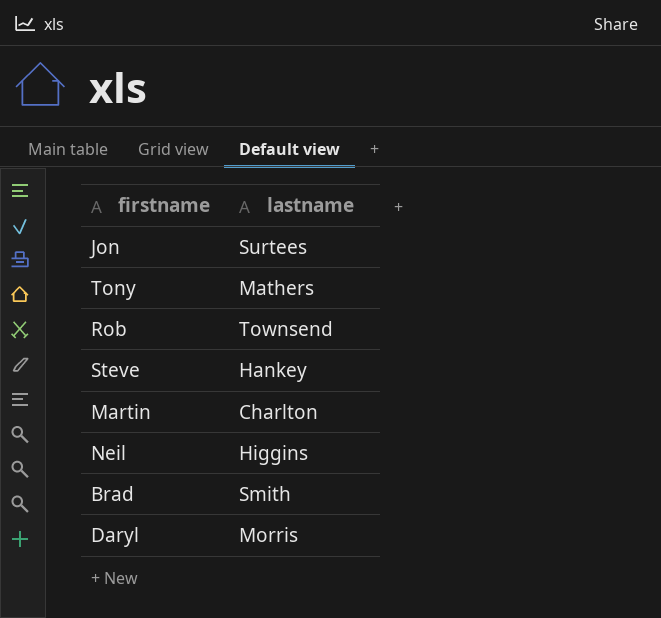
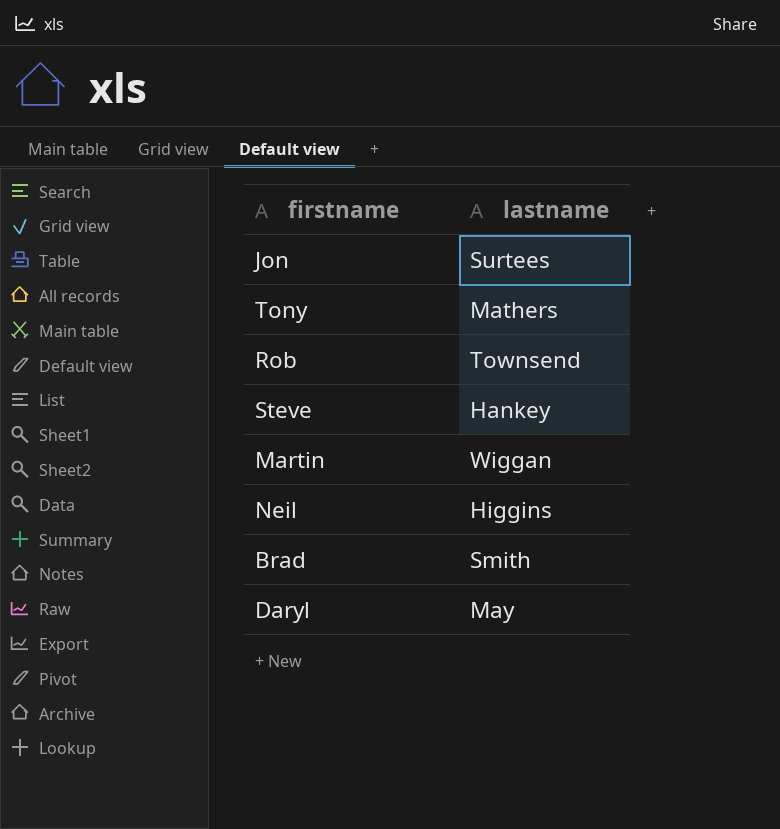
Martin | lastname: Charlton -> Wiggan
Daryl | lastname: Morris -> May

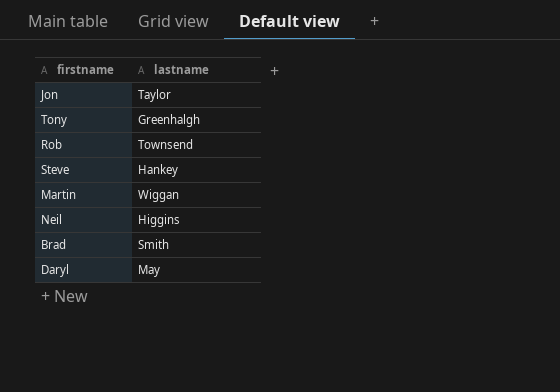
Jon | lastname: Surtees -> Taylor
Tony | lastname: Mathers -> Greenhalgh

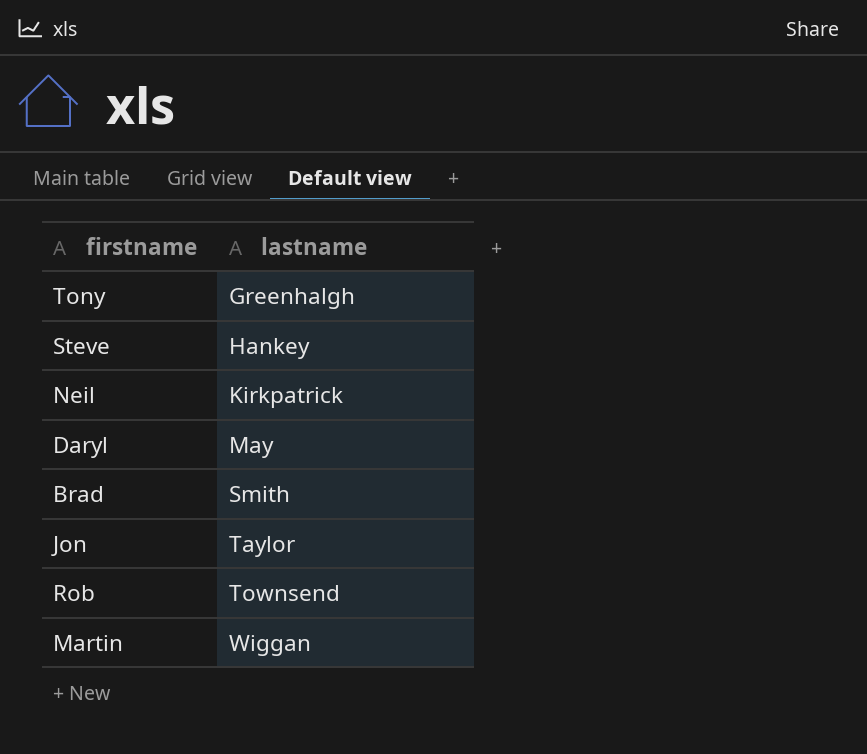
row order: none -> lastname ascending
Neil | lastname: Higgins -> Kirkpatrick

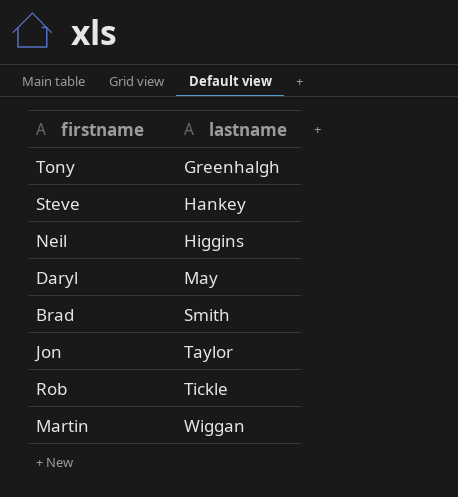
Neil | lastname: Kirkpatrick -> Higgins
Rob | lastname: Townsend -> Tickle

